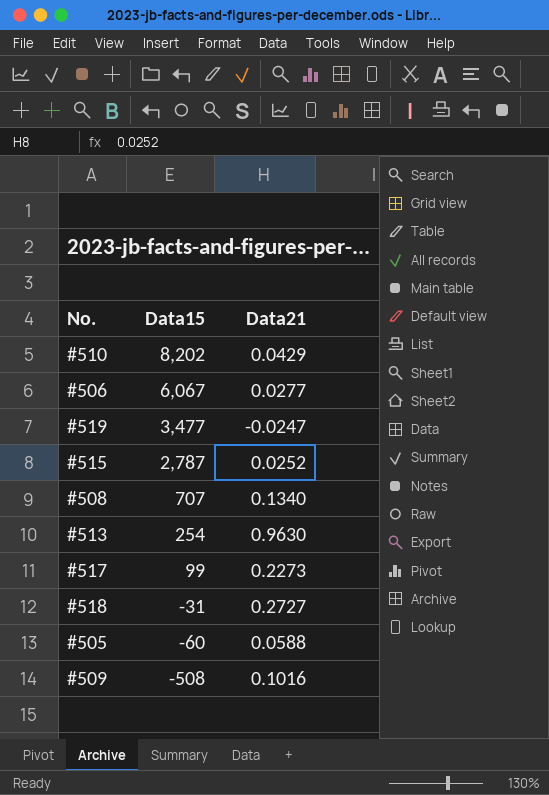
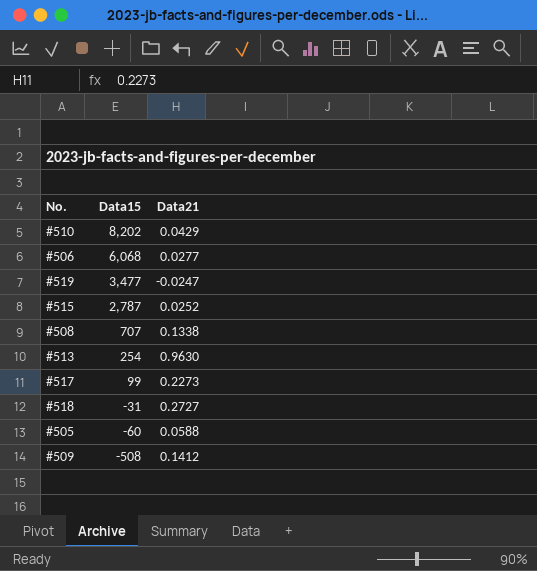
#506 | Data15: 6,067 -> 6,068
#508 | Data21: 0.1340 -> 0.1338
#509 | Data21: 0.1016 -> 0.1412

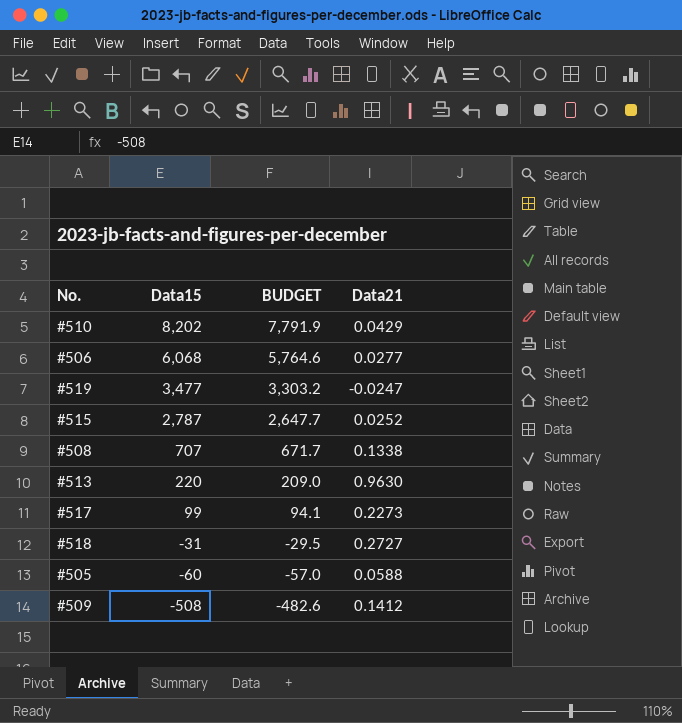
column BUDGET | formula: none -> [Data15] * 0.95
#513 | Data15: 254 -> 220

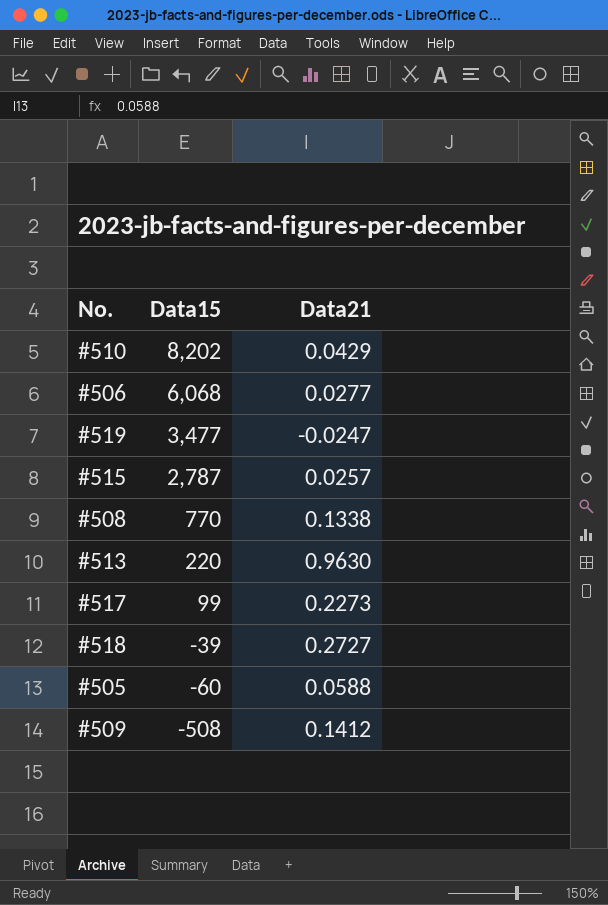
column BUDGET | formula: [Data15] * 0.95 -> none
#515 | Data21: 0.0252 -> 0.0257
#508 | Data15: 707 -> 770
#518 | Data15: -31 -> -39

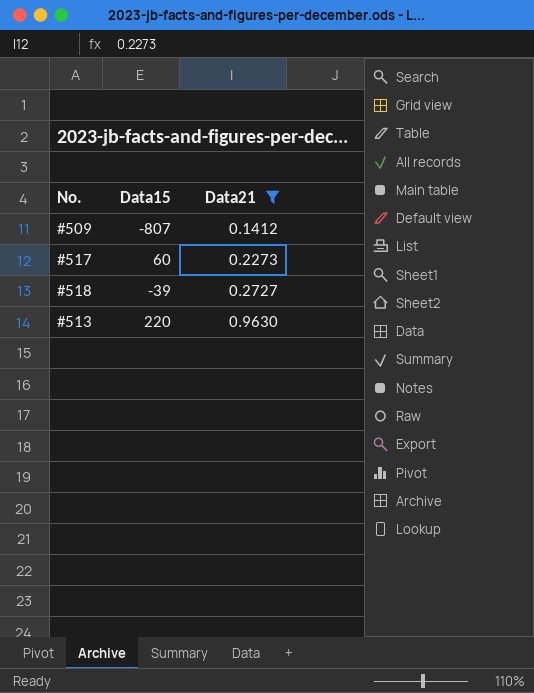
filter: none -> Data21 >= 0.1412
row order: Data15 descending -> Data21 ascending
#509 | Data15: -508 -> -807
#517 | Data15: 99 -> 60

